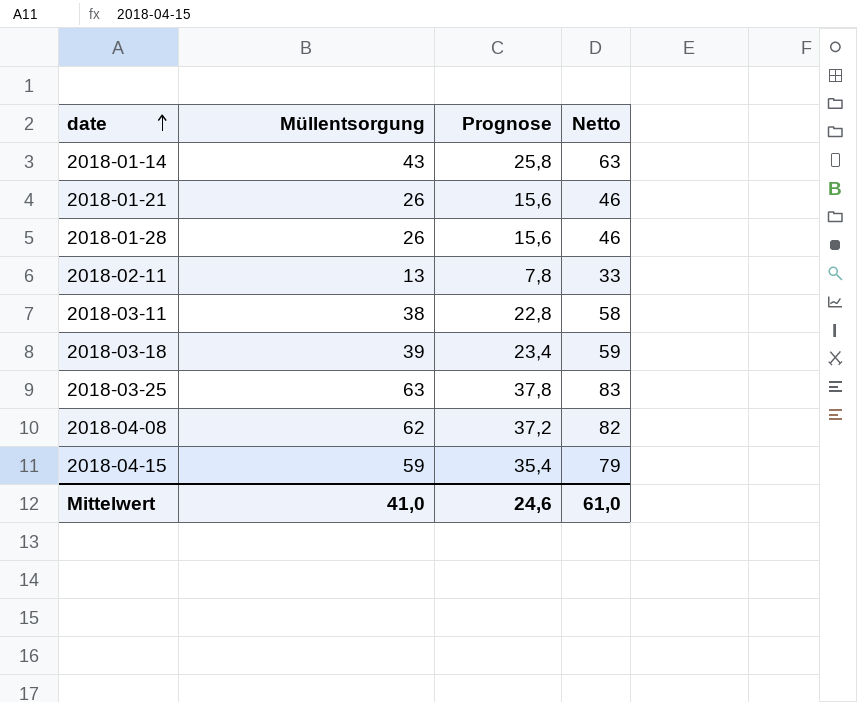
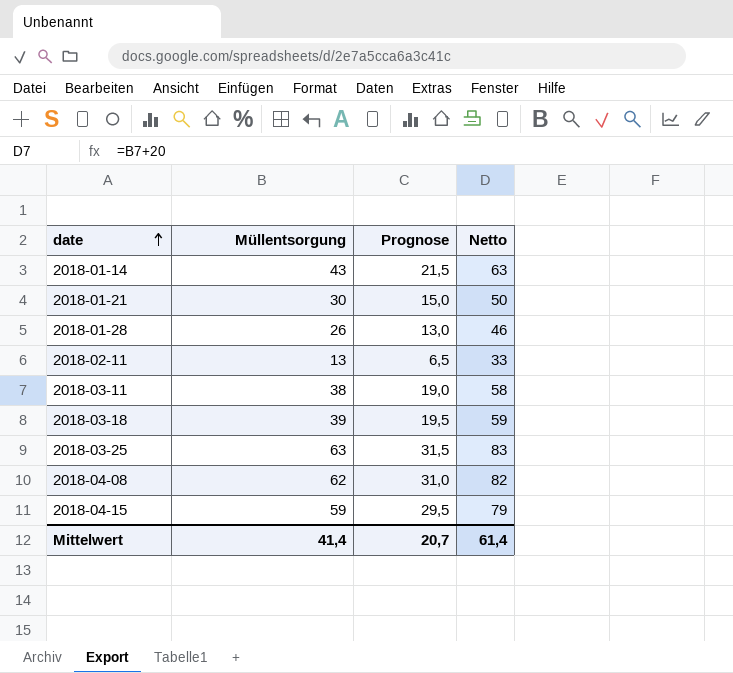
column Prognose | formula: [Müllentsorgung] * 0,6 -> [Müllentsorgung] * 0,5
2018-01-21 | Müllentsorgung: 26 -> 30
2018-01-21 | Netto: 46 -> 50
Mittelwert | Müllentsorgung: 41,0 -> 41,4
Mittelwert | Prognose: 24,6 -> 20,7
Mittelwert | Netto: 61,0 -> 61,4

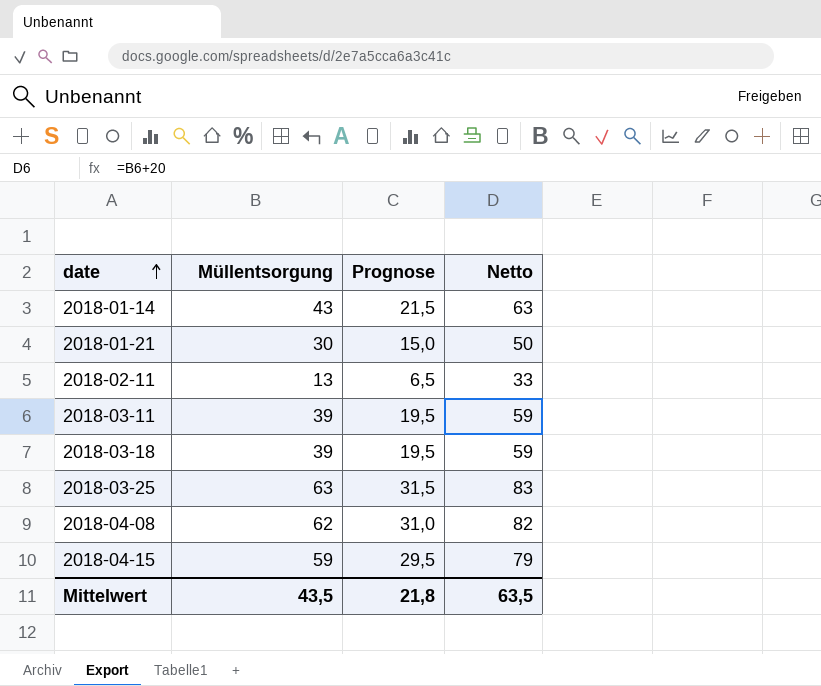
row 2018-01-28: 26 | 13,0 | 46 -> none
2018-03-11 | Müllentsorgung: 38 -> 39
2018-03-11 | Prognose: 19,0 -> 19,5
2018-03-11 | Netto: 58 -> 59
Mittelwert | Müllentsorgung: 41,4 -> 43,5
Mittelwert | Prognose: 20,7 -> 21,8
Mittelwert | Netto: 61,4 -> 63,5

